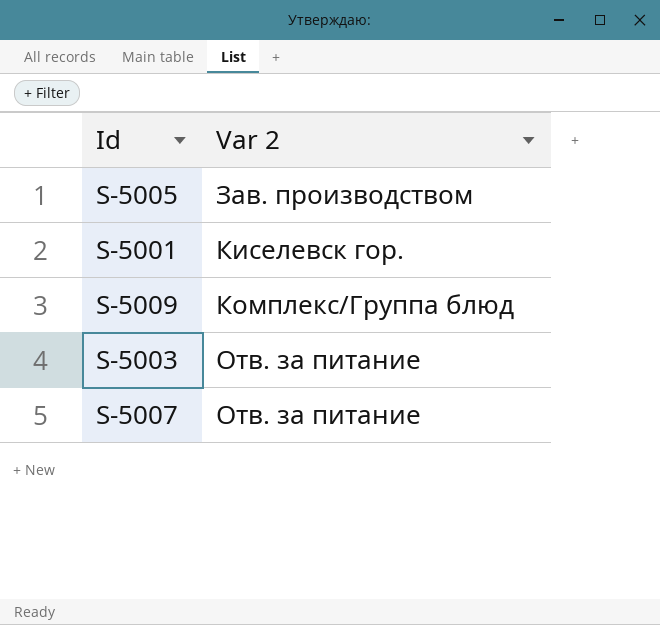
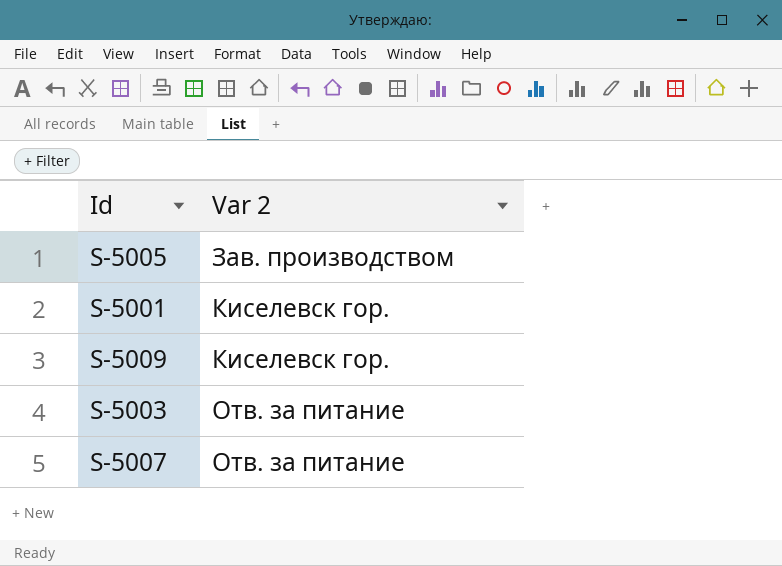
S-5009 | Var 2: Комплекс/Группа блюд -> Киселевск гор.

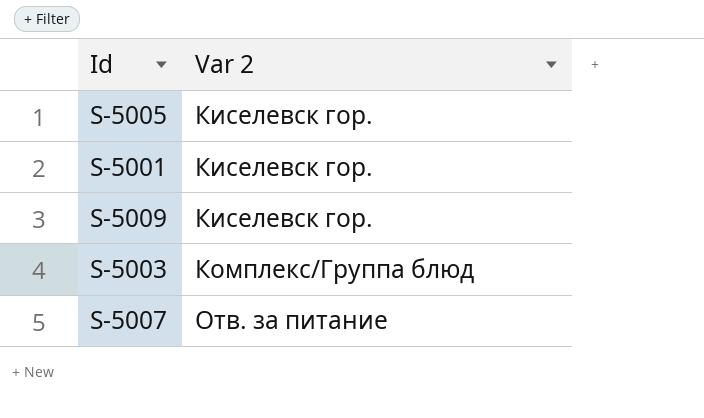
S-5005 | Var 2: Зав. производством -> Киселевск гор.
S-5003 | Var 2: Отв. за питание -> Комплекс/Группа блюд

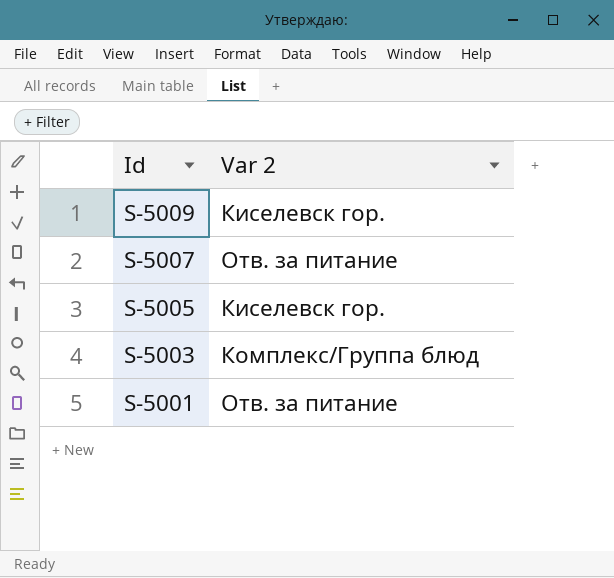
row order: Var 2 ascending -> Id descending
S-5001 | Var 2: Киселевск гор. -> Отв. за питание

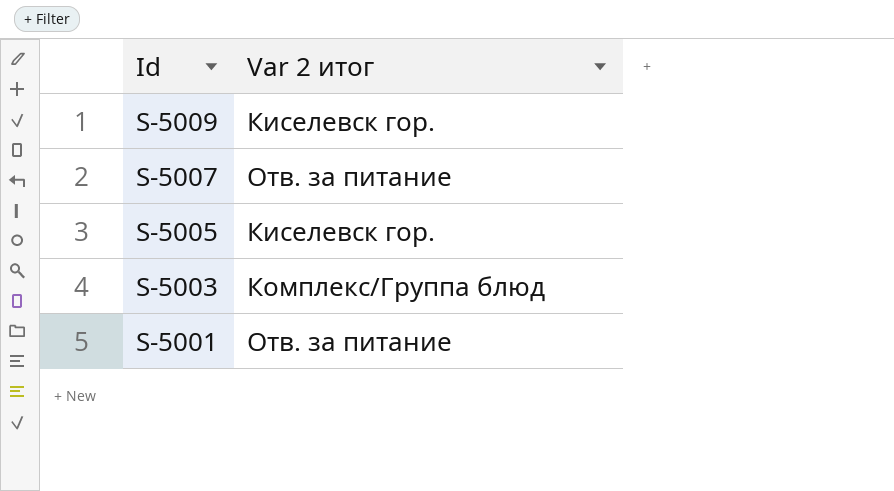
column name: Var 2 -> Var 2 итог

